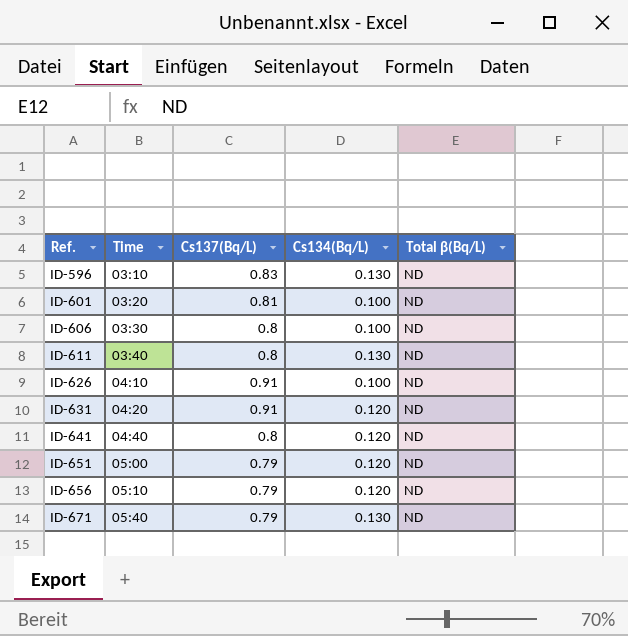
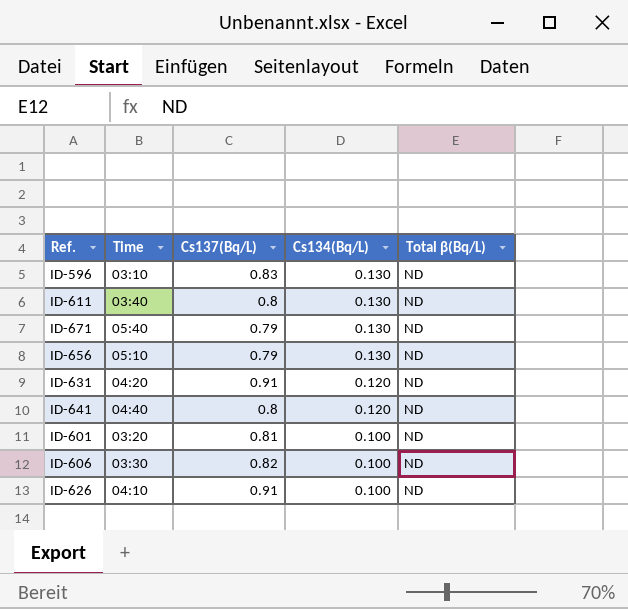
row order: Ref. ascending -> Cs134(Bq/L) descending
row ID-651: 05:00 | 0.79 | 0.120 | ND -> none
ID-656 | Cs134(Bq/L): 0.120 -> 0.130
ID-606 | Cs137(Bq/L): 0.8 -> 0.82

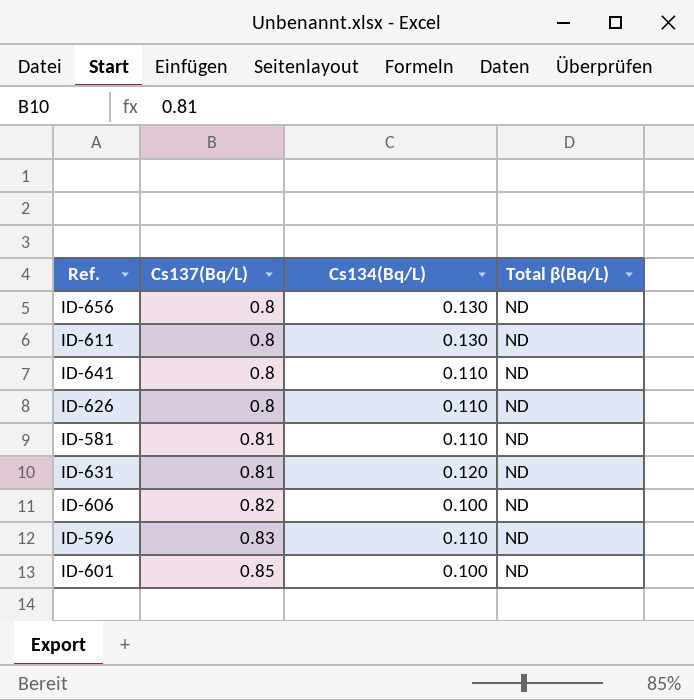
row order: Cs134(Bq/L) descending -> Cs137(Bq/L) ascending
column Time | position: 2 -> none
row ID-671: 05:40 | 0.79 | 0.130 | ND -> none
ID-656 | Cs137(Bq/L): 0.79 -> 0.8
ID-641 | Cs134(Bq/L): 0.120 -> 0.110
ID-626 | Cs137(Bq/L): 0.91 -> 0.8
ID-626 | Cs134(Bq/L): 0.100 -> 0.110
row ID-581: none -> 0.81 | 0.110 | ND
ID-631 | Cs137(Bq/L): 0.91 -> 0.81
ID-596 | Cs134(Bq/L): 0.130 -> 0.110
ID-601 | Cs137(Bq/L): 0.81 -> 0.85

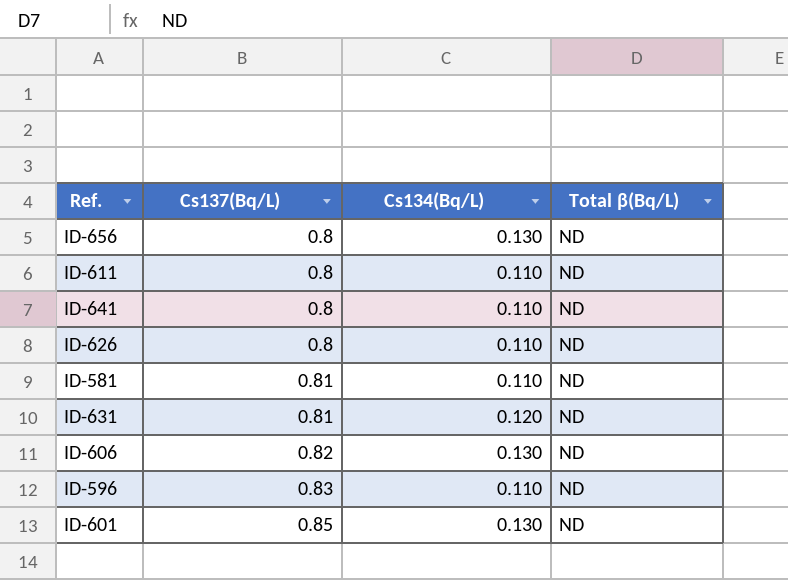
ID-611 | Cs134(Bq/L): 0.130 -> 0.110
ID-606 | Cs134(Bq/L): 0.100 -> 0.130
ID-601 | Cs134(Bq/L): 0.100 -> 0.130

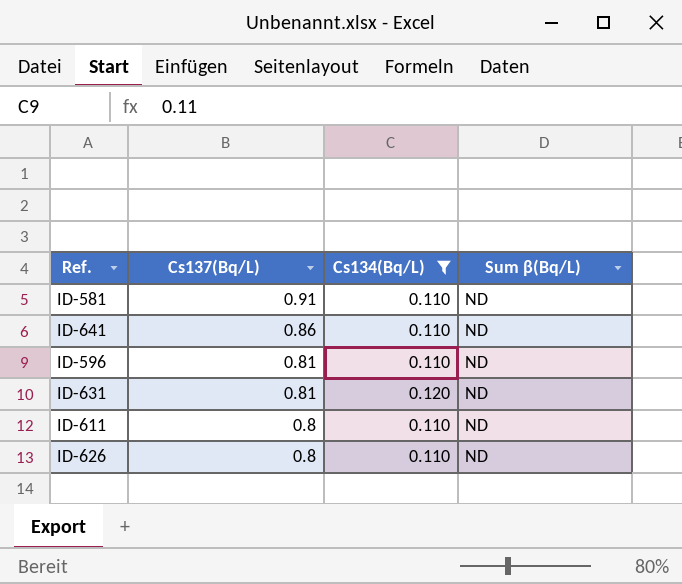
filter: none -> Cs134(Bq/L) != 0.130
row order: Cs137(Bq/L) ascending -> Cs137(Bq/L) descending
column name: Total β(Bq/L) -> Sum β(Bq/L)
ID-581 | Cs137(Bq/L): 0.81 -> 0.91
ID-641 | Cs137(Bq/L): 0.8 -> 0.86
ID-596 | Cs137(Bq/L): 0.83 -> 0.81

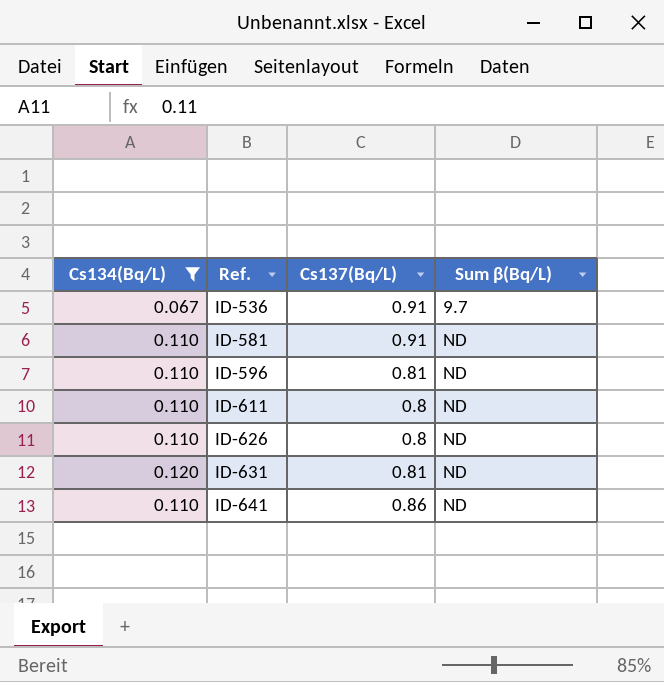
row order: Cs137(Bq/L) descending -> Ref. ascending
column Cs134(Bq/L) | position: 3 -> 1
row ID-536: none -> 0.067 | 0.91 | 9.7

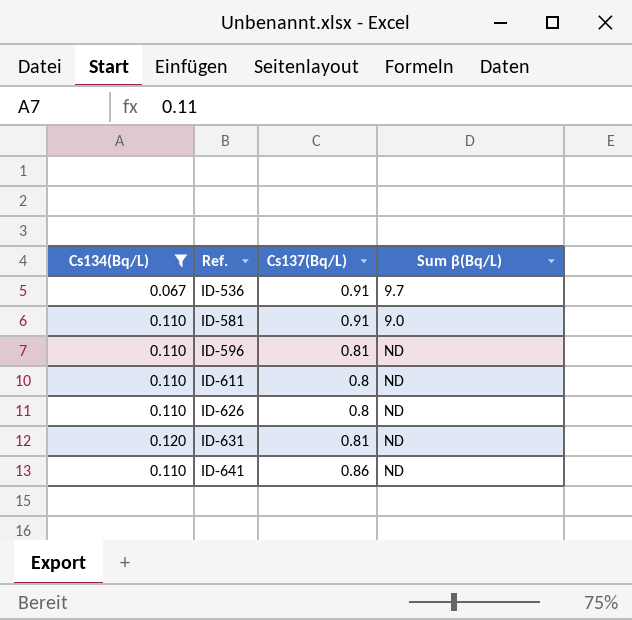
ID-581 | Sum β(Bq/L): ND -> 9.0

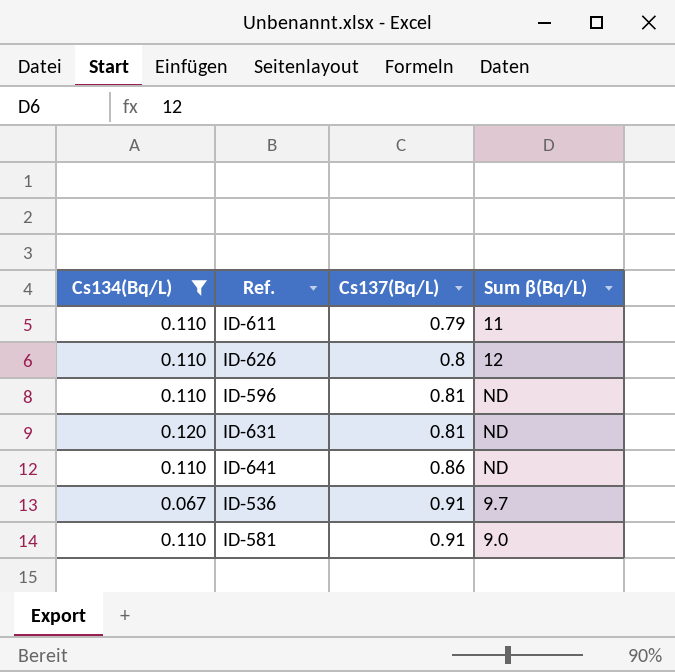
row order: Ref. ascending -> Cs137(Bq/L) ascending
ID-611 | Cs137(Bq/L): 0.8 -> 0.79
ID-611 | Sum β(Bq/L): ND -> 11
ID-626 | Sum β(Bq/L): ND -> 12

